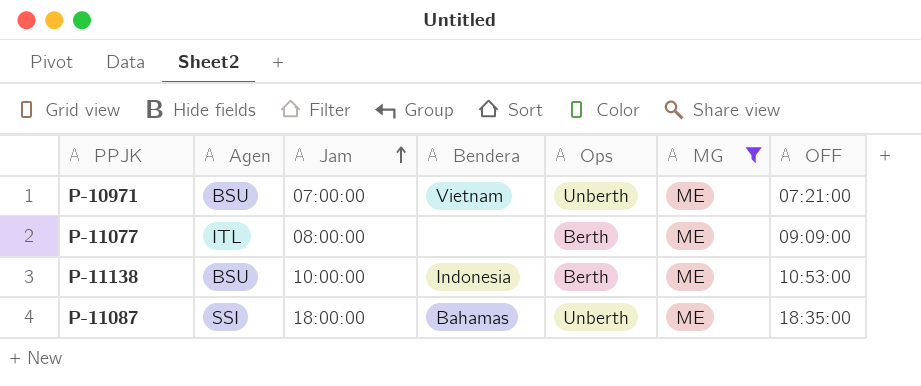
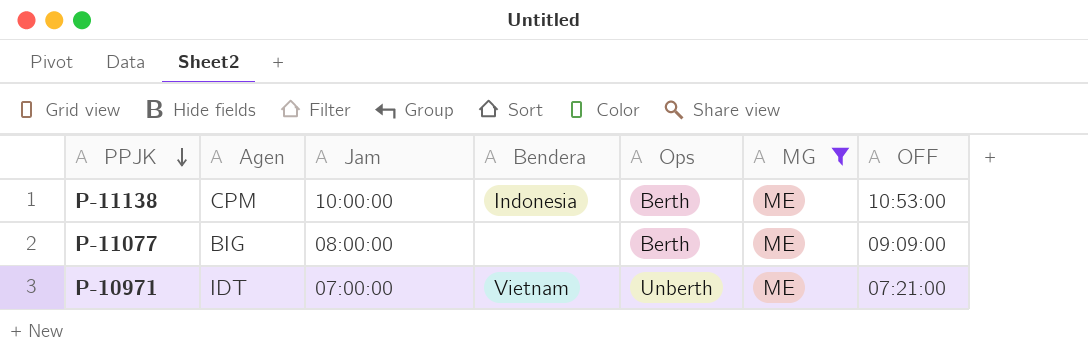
row order: Jam ascending -> PPJK descending
row P-11087: SSI | 18:00:00 | Bahamas | Unberth | ME | 18:35:00 -> none
P-11138 | Agen: BSU -> CPM
P-11077 | Agen: ITL -> BIG
P-10971 | Agen: BSU -> IDT

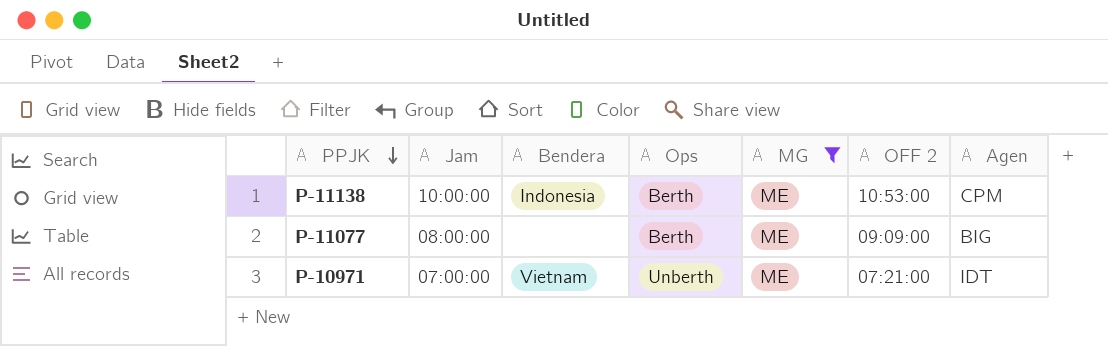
column name: OFF -> OFF 2
column Agen | position: 2 -> 7

